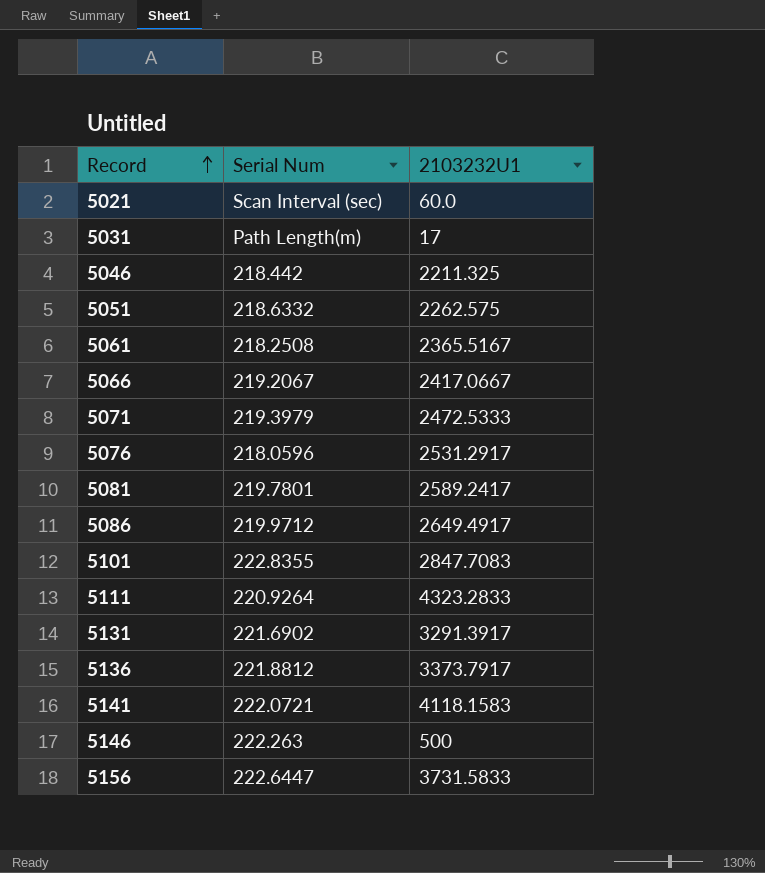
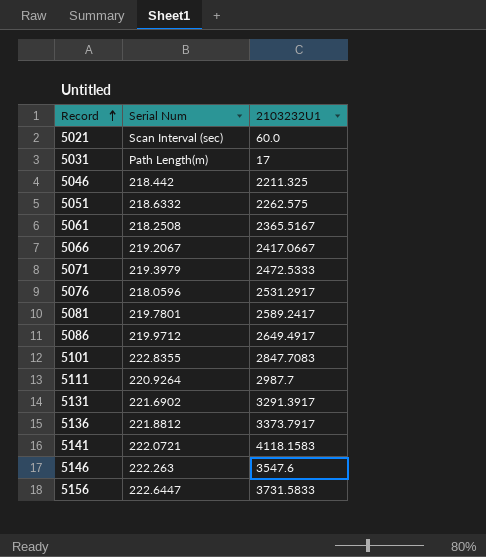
5111 | 2103232U1: 4323.2833 -> 2987.7
5146 | 2103232U1: 500 -> 3547.6

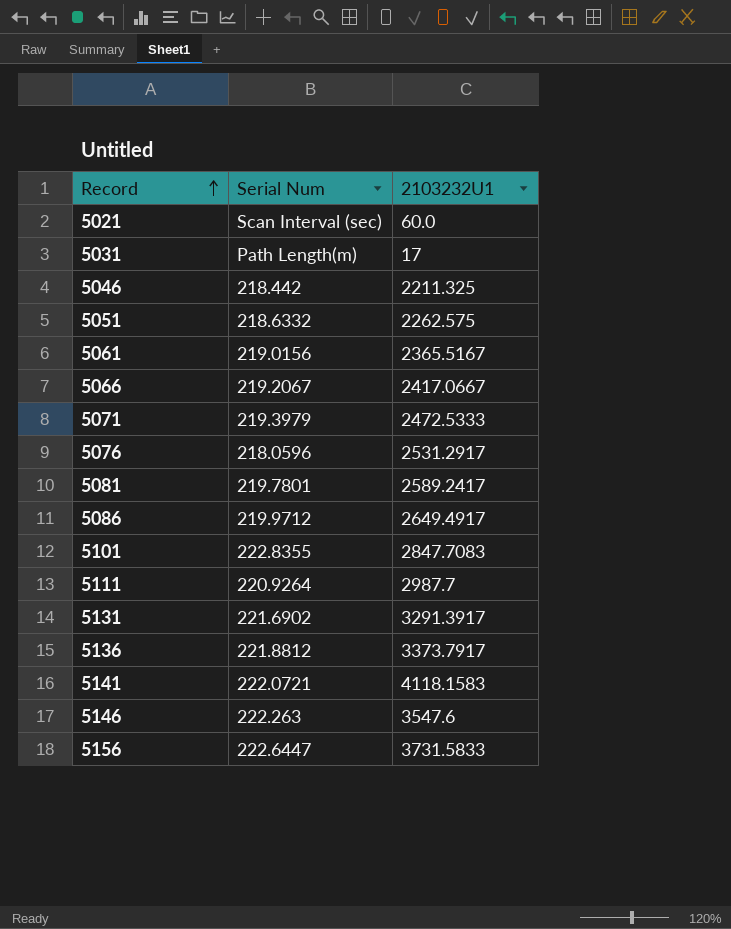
5061 | Serial Num: 218.2508 -> 219.0156

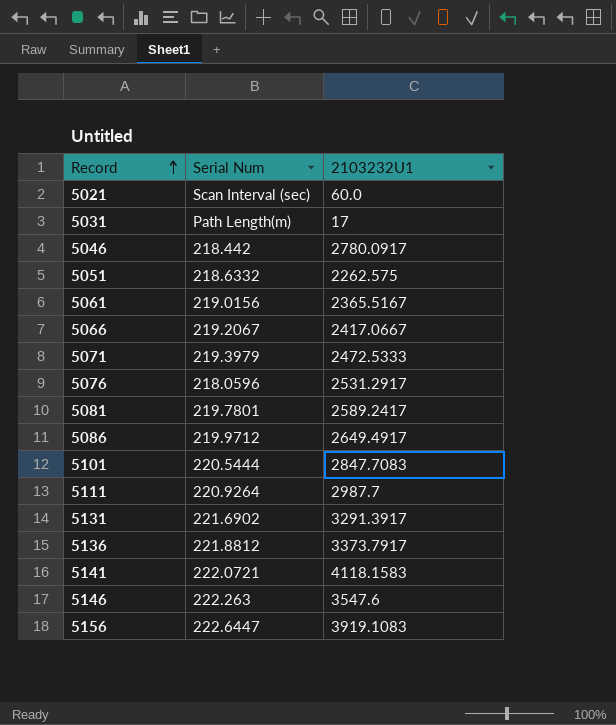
5046 | 2103232U1: 2211.325 -> 2780.0917
5101 | Serial Num: 222.8355 -> 220.5444
5156 | 2103232U1: 3731.5833 -> 3919.1083

